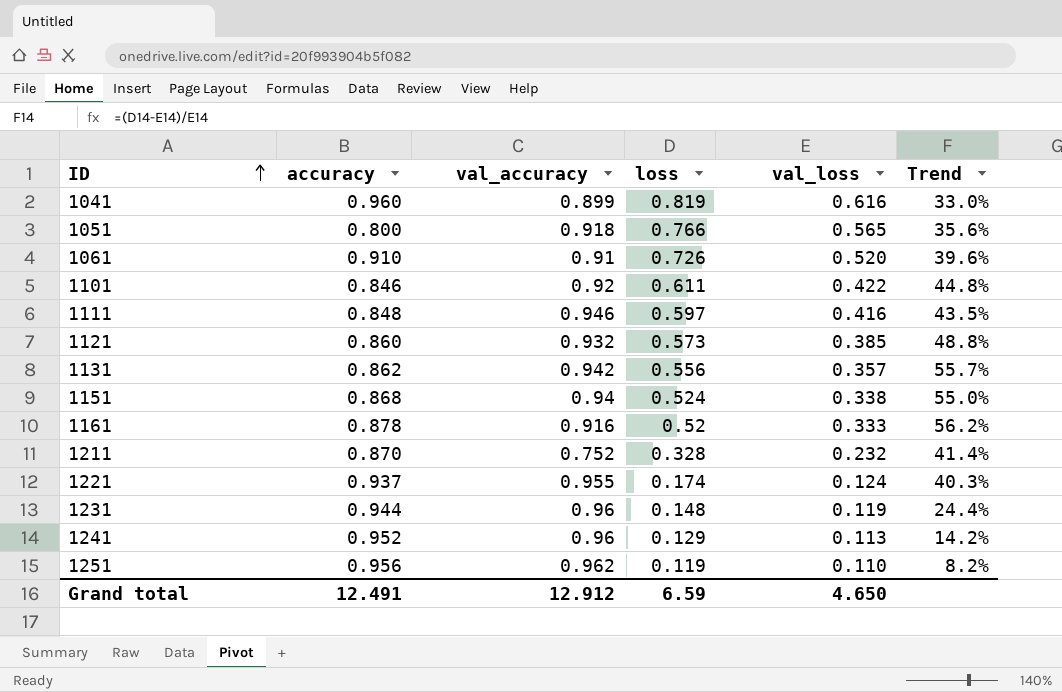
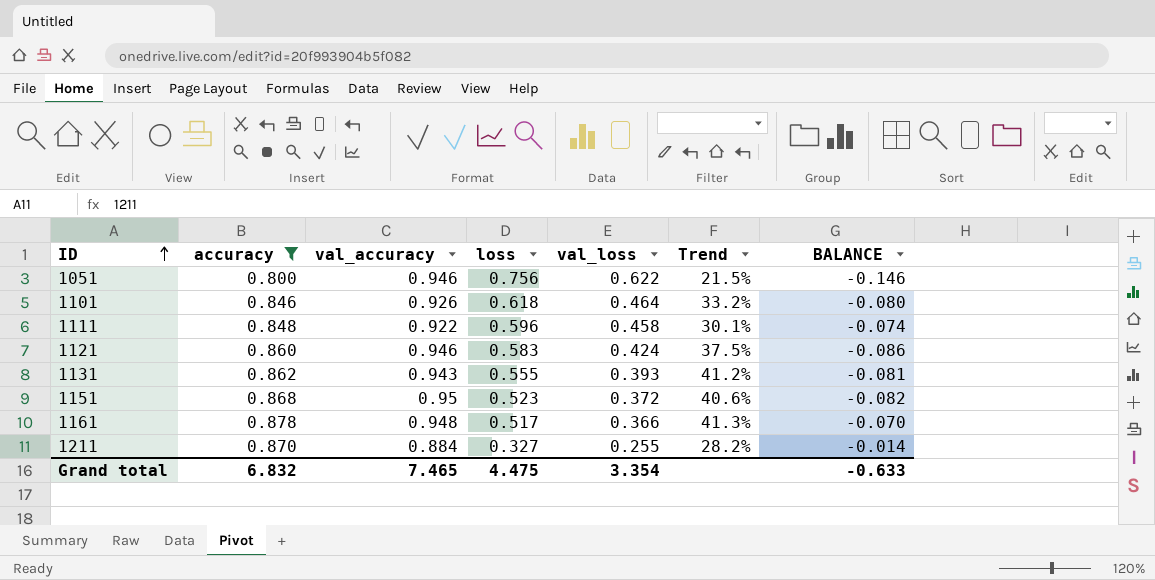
filter: none -> accuracy <= 0.878
column BALANCE | formula: none -> [accuracy] - [val_accuracy]
1051 | val_accuracy: 0.918 -> 0.946
1051 | loss: 0.766 -> 0.756
1051 | val_loss: 0.565 -> 0.622
1051 | Trend: 35.6% -> 21.5%
1101 | val_accuracy: 0.92 -> 0.926
1101 | loss: 0.611 -> 0.618
1101 | val_loss: 0.422 -> 0.464
1101 | Trend: 44.8% -> 33.2%
1111 | val_accuracy: 0.946 -> 0.922
1111 | loss: 0.597 -> 0.596
1111 | val_loss: 0.416 -> 0.458
1111 | Trend: 43.5% -> 30.1%
1121 | val_accuracy: 0.932 -> 0.946
1121 | loss: 0.573 -> 0.583
1121 | val_loss: 0.385 -> 0.424
1121 | Trend: 48.8% -> 37.5%
1131 | val_accuracy: 0.942 -> 0.943
1131 | loss: 0.556 -> 0.555
1131 | val_loss: 0.357 -> 0.393
1131 | Trend: 55.7% -> 41.2%
1151 | val_accuracy: 0.94 -> 0.95
1151 | loss: 0.524 -> 0.523
1151 | val_loss: 0.338 -> 0.372
1151 | Trend: 55.0% -> 40.6%
1161 | val_accuracy: 0.916 -> 0.948
1161 | loss: 0.52 -> 0.517
1161 | val_loss: 0.333 -> 0.366
1161 | Trend: 56.2% -> 41.3%
1211 | val_accuracy: 0.752 -> 0.884
1211 | loss: 0.328 -> 0.327
1211 | val_loss: 0.232 -> 0.255
1211 | Trend: 41.4% -> 28.2%
Grand total | accuracy: 12.491 -> 6.832
Grand total | val_accuracy: 12.912 -> 7.465
Grand total | loss: 6.59 -> 4.475
Grand total | val_loss: 4.650 -> 3.354

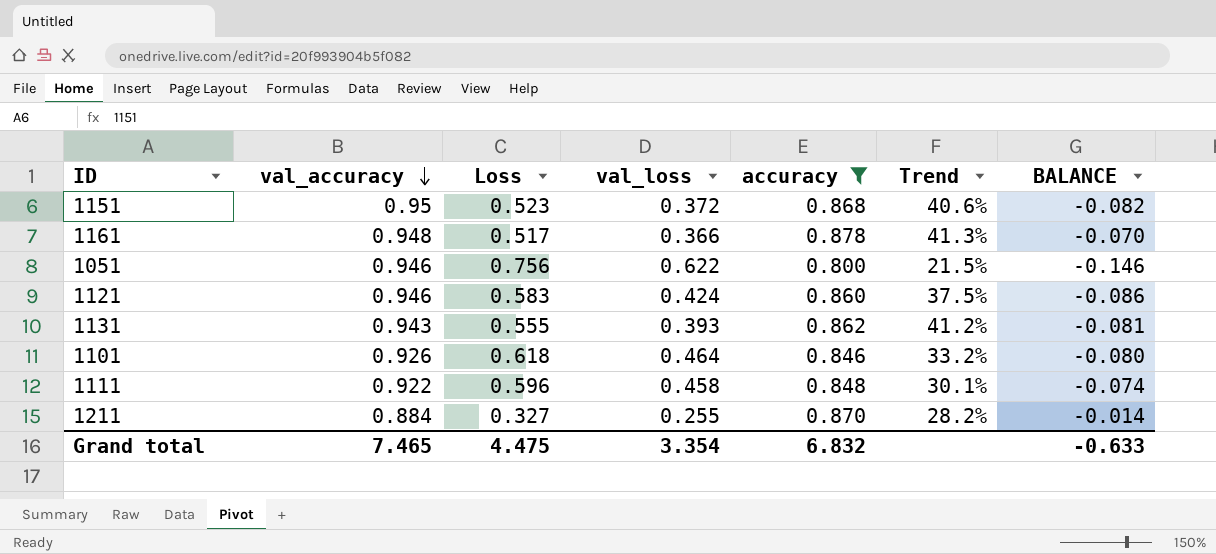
row order: ID ascending -> val_accuracy descending
column name: loss -> Loss
column accuracy | position: 2 -> 5

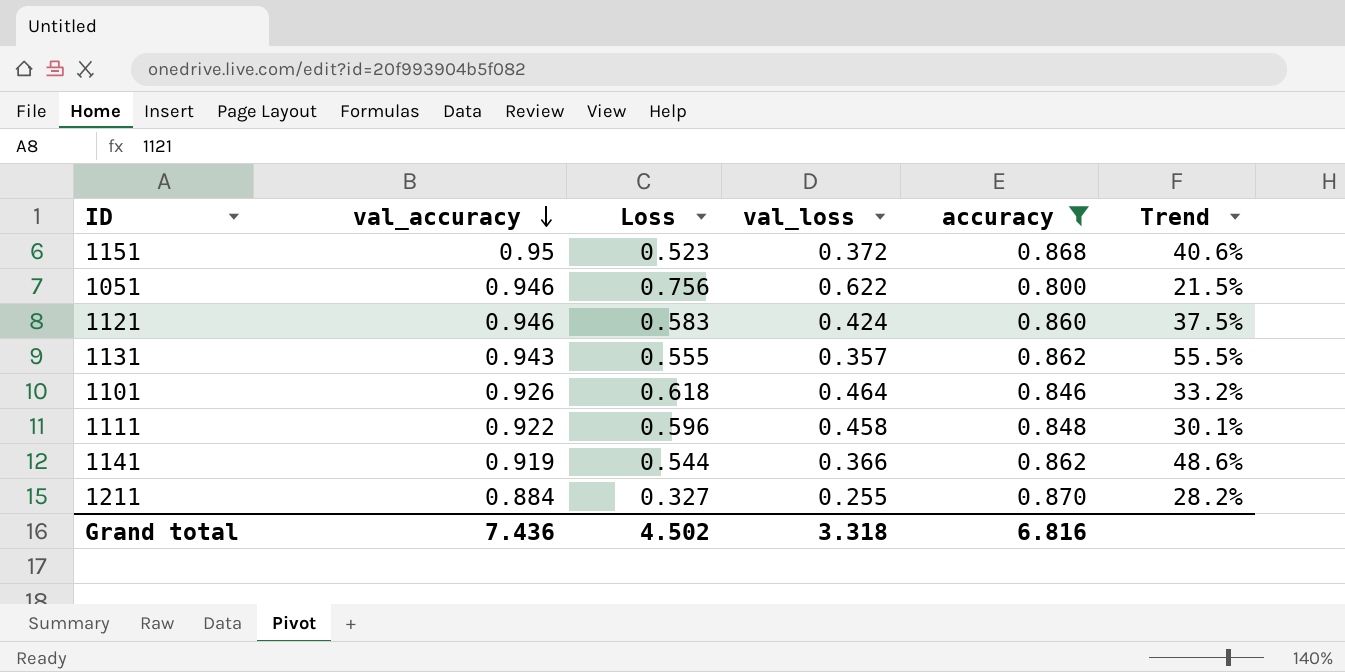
column BALANCE | formula: [accuracy] - [val_accuracy] -> none
row 1161: 0.948 | 0.517 | 0.366 | 0.878 | 41.3% | -0.070 -> none
1131 | val_loss: 0.393 -> 0.357
1131 | Trend: 41.2% -> 55.5%
row 1141: none -> 0.919 | 0.544 | 0.366 | 0.862 | 48.6%
Grand total | val_accuracy: 7.465 -> 7.436
Grand total | Loss: 4.475 -> 4.502
Grand total | val_loss: 3.354 -> 3.318
Grand total | accuracy: 6.832 -> 6.816

